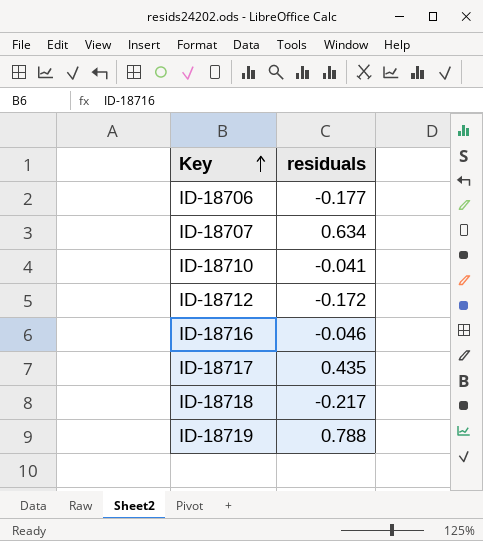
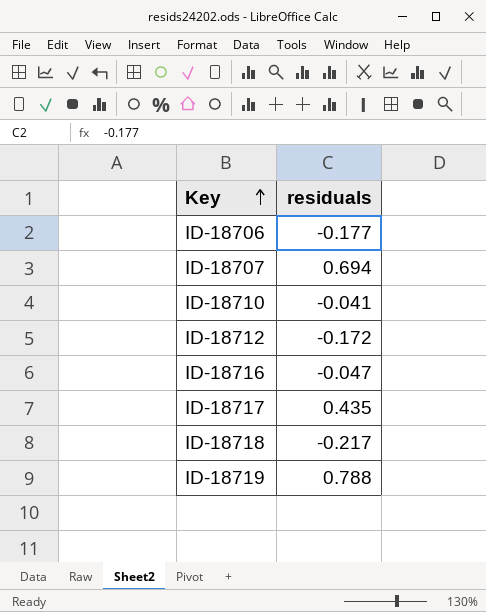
ID-18707 | residuals: 0.634 -> 0.694
ID-18716 | residuals: -0.046 -> -0.047

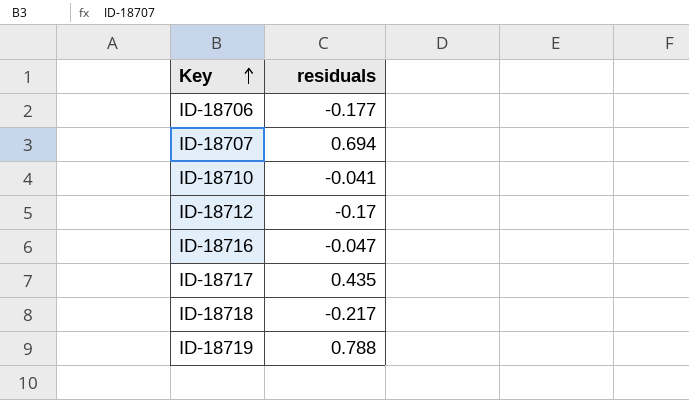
ID-18712 | residuals: -0.172 -> -0.17

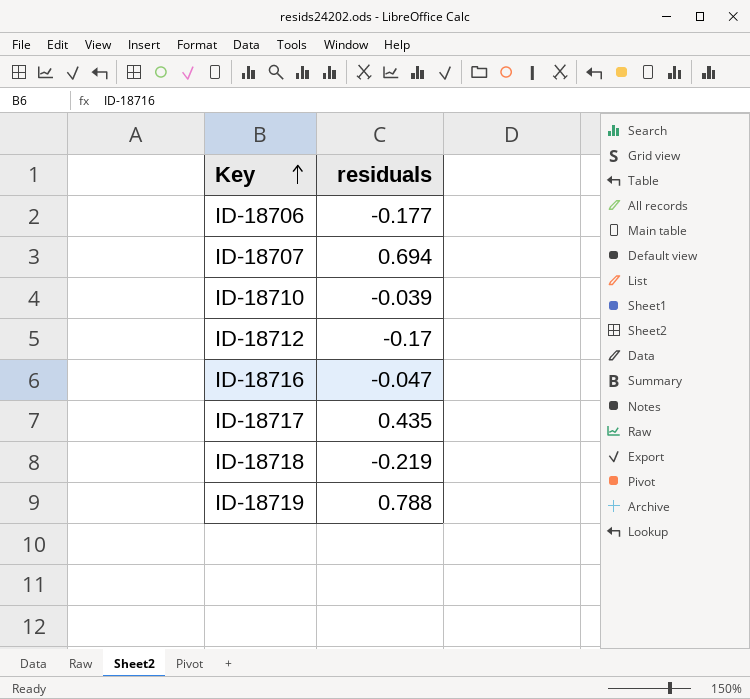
ID-18710 | residuals: -0.041 -> -0.039
ID-18718 | residuals: -0.217 -> -0.219

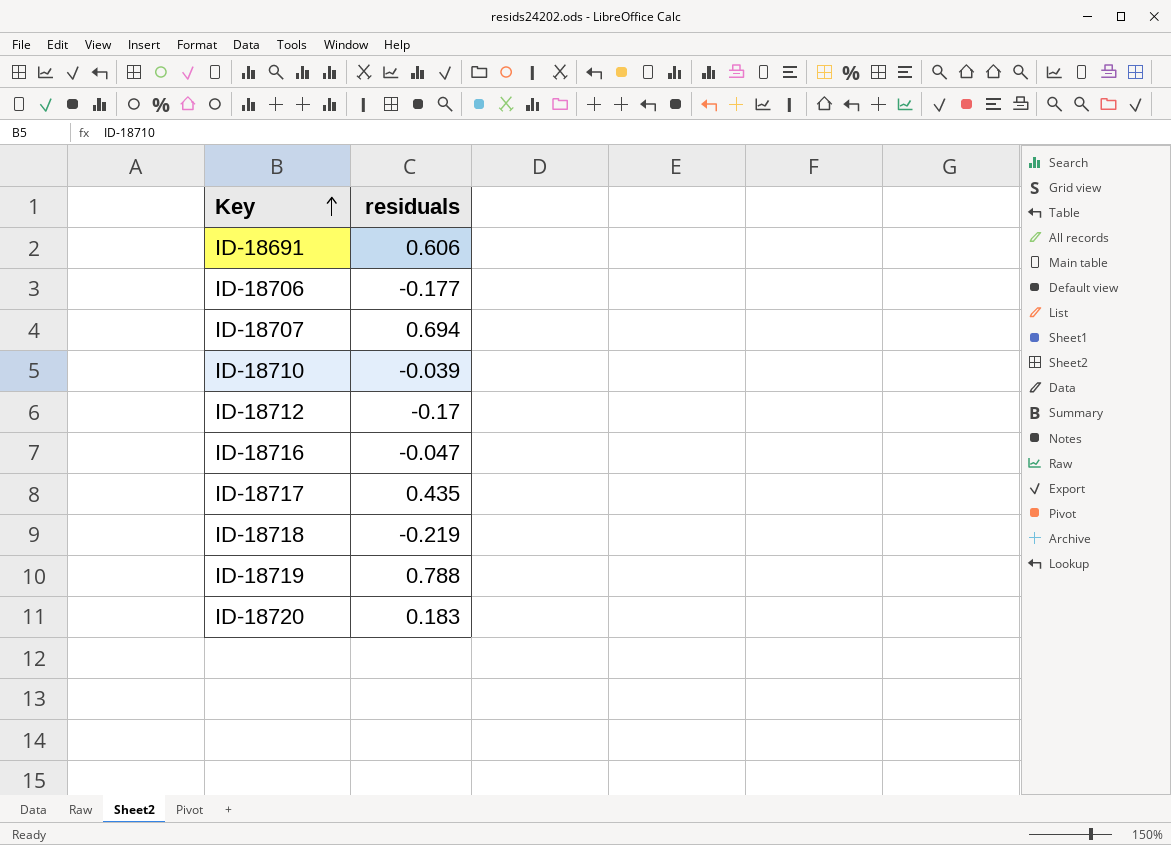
row ID-18691: none -> 0.606
row ID-18720: none -> 0.183

